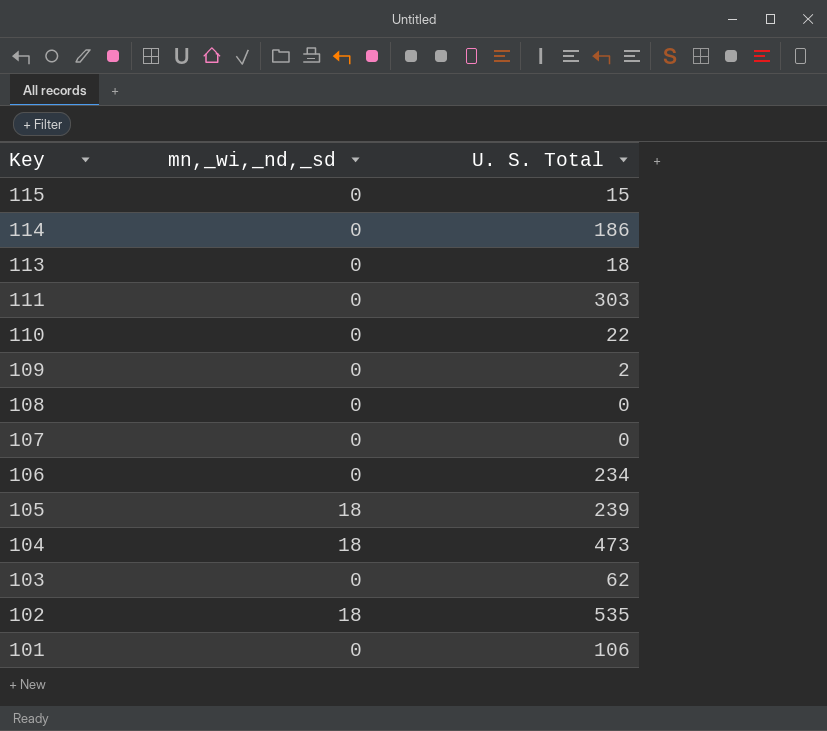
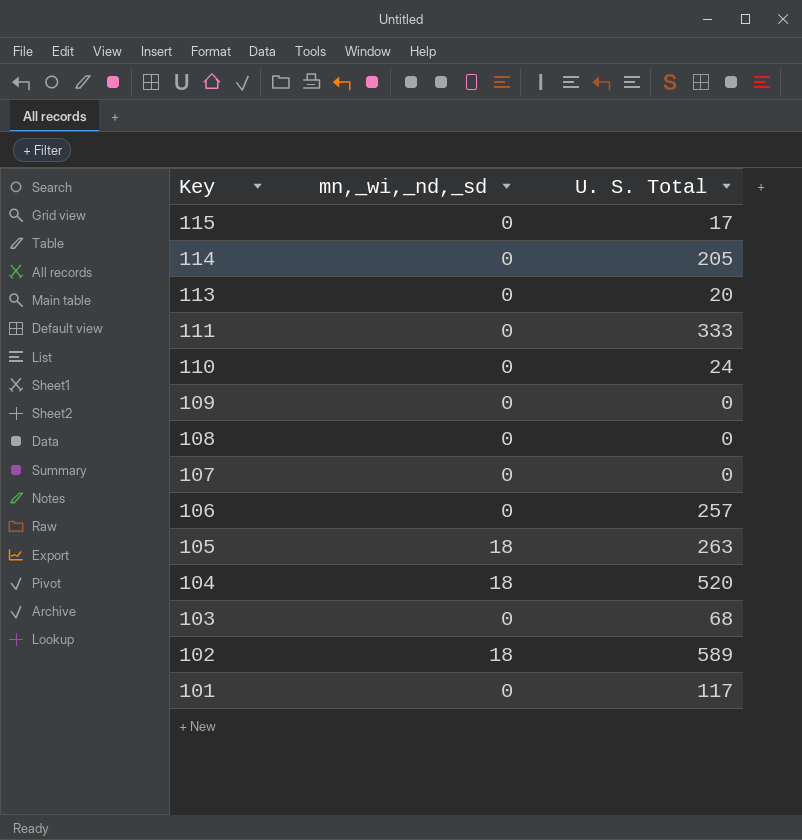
115 | U. S. Total: 15 -> 17
114 | U. S. Total: 186 -> 205
113 | U. S. Total: 18 -> 20
111 | U. S. Total: 303 -> 333
110 | U. S. Total: 22 -> 24
109 | U. S. Total: 2 -> 0
106 | U. S. Total: 234 -> 257
105 | U. S. Total: 239 -> 263
104 | U. S. Total: 473 -> 520
103 | U. S. Total: 62 -> 68
102 | U. S. Total: 535 -> 589
101 | U. S. Total: 106 -> 117

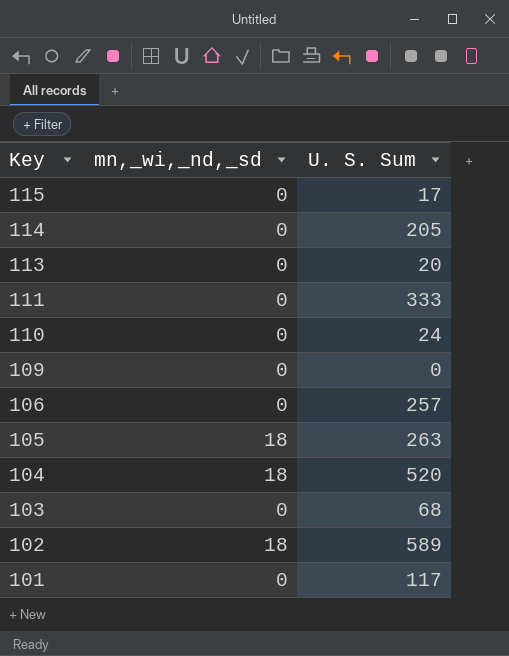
column name: U. S. Total -> U. S. Sum
row 108: 0 | 0 -> none
row 107: 0 | 0 -> none

